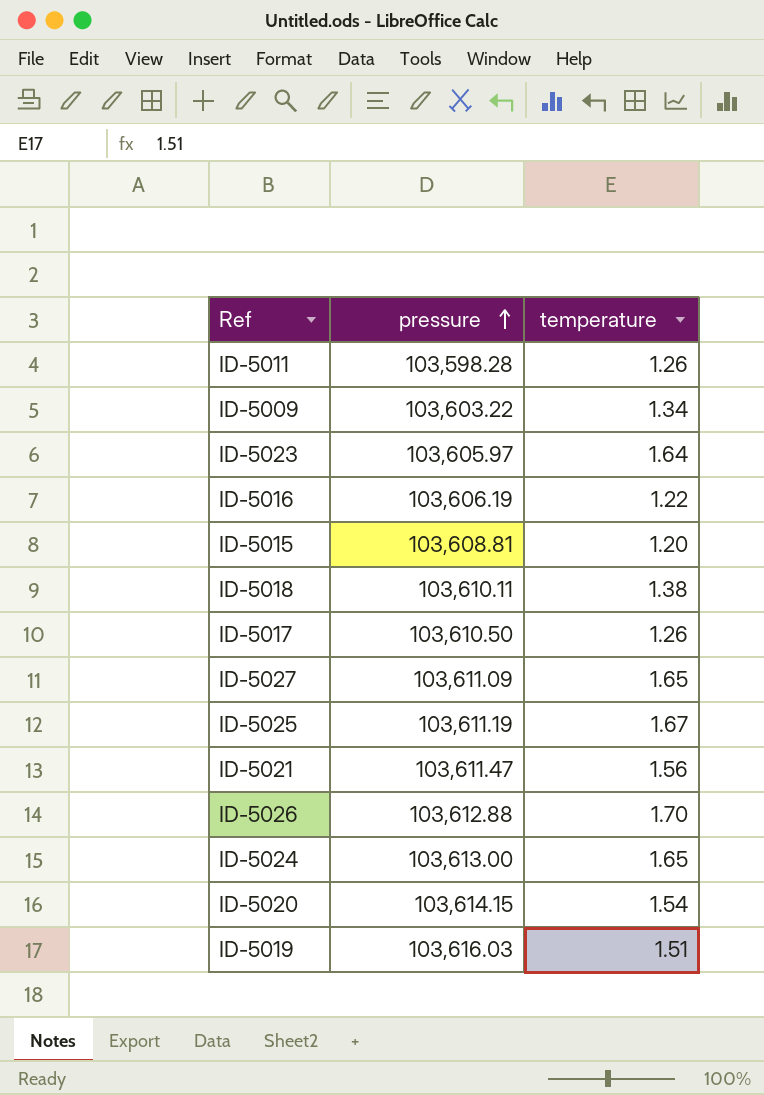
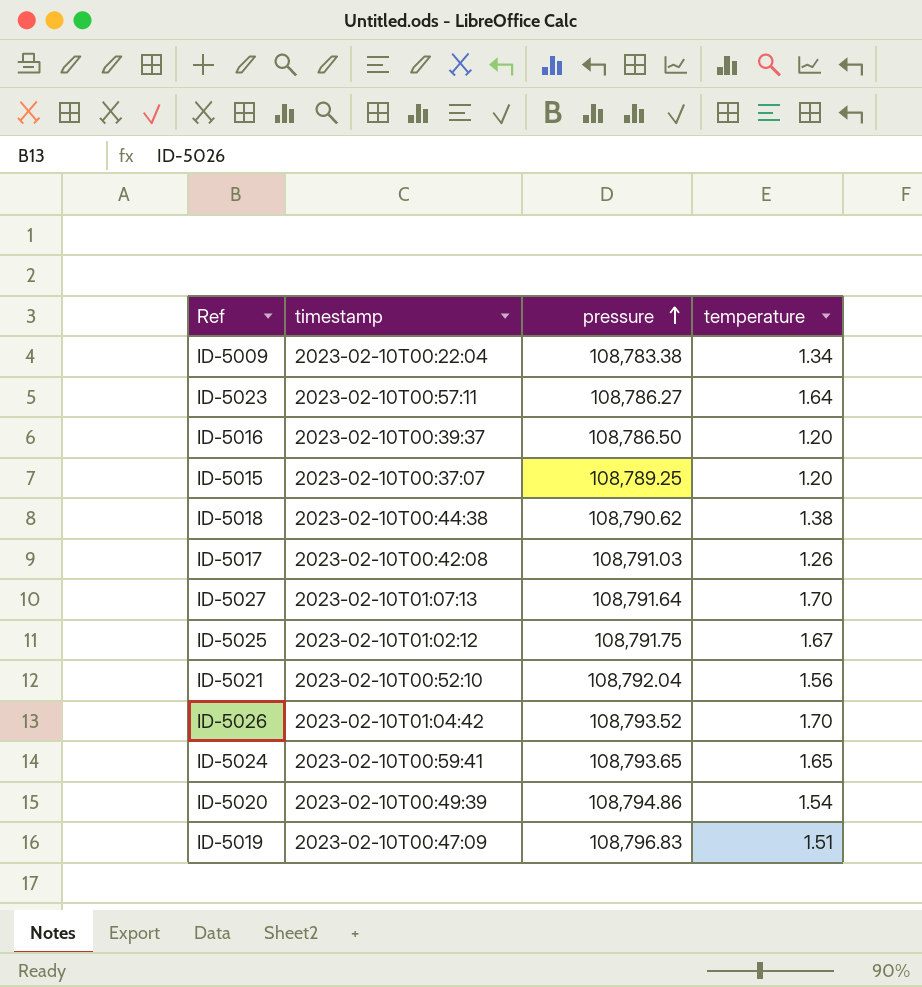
column timestamp | position: none -> 2
row ID-5011: 103,598.28 | 1.26 -> none
ID-5009 | pressure: 103,603.22 -> 108,783.38
ID-5023 | pressure: 103,605.97 -> 108,786.27
ID-5016 | pressure: 103,606.19 -> 108,786.50
ID-5016 | temperature: 1.22 -> 1.20
ID-5015 | pressure: 103,608.81 -> 108,789.25
ID-5018 | pressure: 103,610.11 -> 108,790.62
ID-5017 | pressure: 103,610.50 -> 108,791.03
ID-5027 | pressure: 103,611.09 -> 108,791.64
ID-5027 | temperature: 1.65 -> 1.70
ID-5025 | pressure: 103,611.19 -> 108,791.75
ID-5021 | pressure: 103,611.47 -> 108,792.04
ID-5026 | pressure: 103,612.88 -> 108,793.52
ID-5024 | pressure: 103,613.00 -> 108,793.65
ID-5020 | pressure: 103,614.15 -> 108,794.86
ID-5019 | pressure: 103,616.03 -> 108,796.83

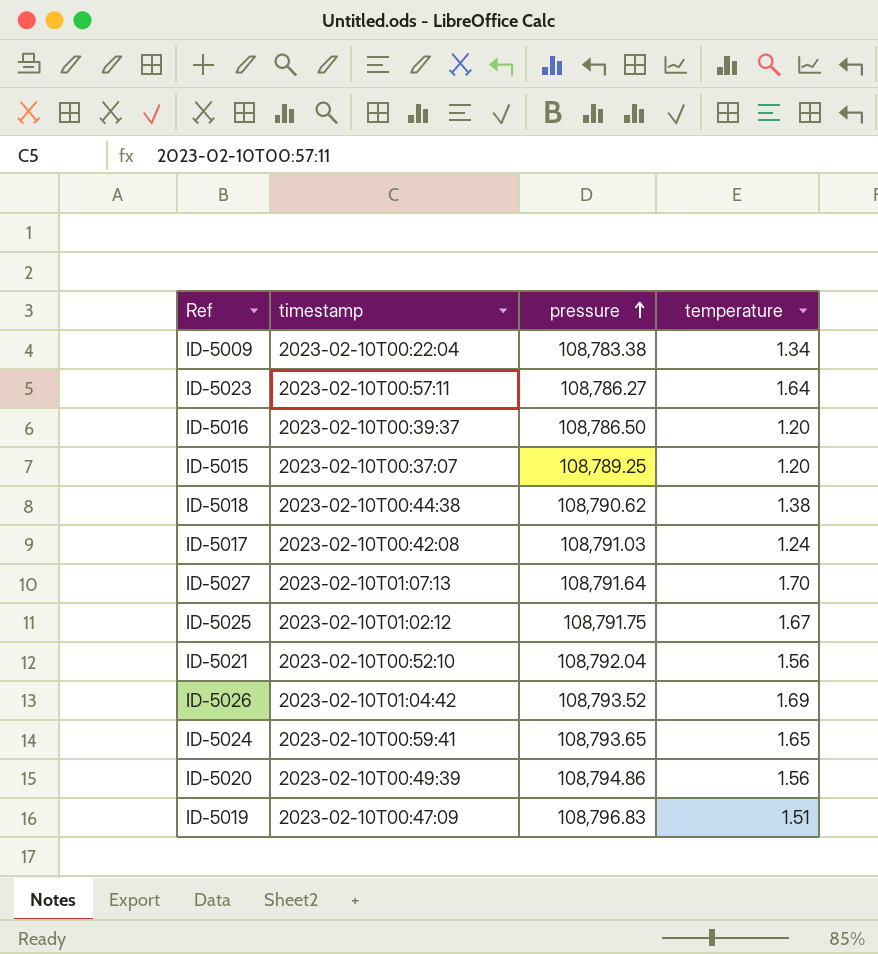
ID-5017 | temperature: 1.26 -> 1.24
ID-5026 | temperature: 1.70 -> 1.69
ID-5020 | temperature: 1.54 -> 1.56

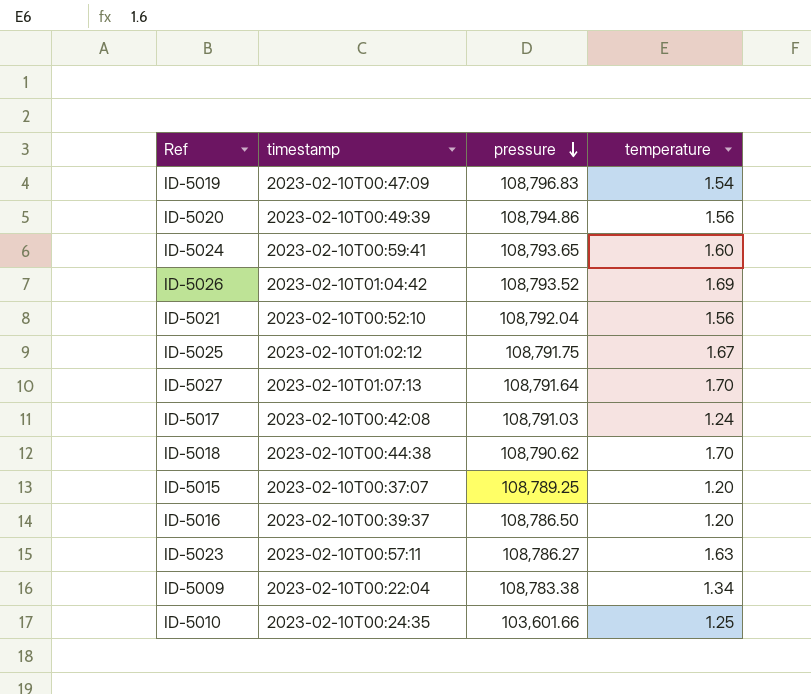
row order: pressure ascending -> pressure descending
ID-5019 | temperature: 1.51 -> 1.54
ID-5024 | temperature: 1.65 -> 1.60
ID-5018 | temperature: 1.38 -> 1.70
ID-5023 | temperature: 1.64 -> 1.63
row ID-5010: none -> 2023-02-10T00:24:35 | 103,601.66 | 1.25

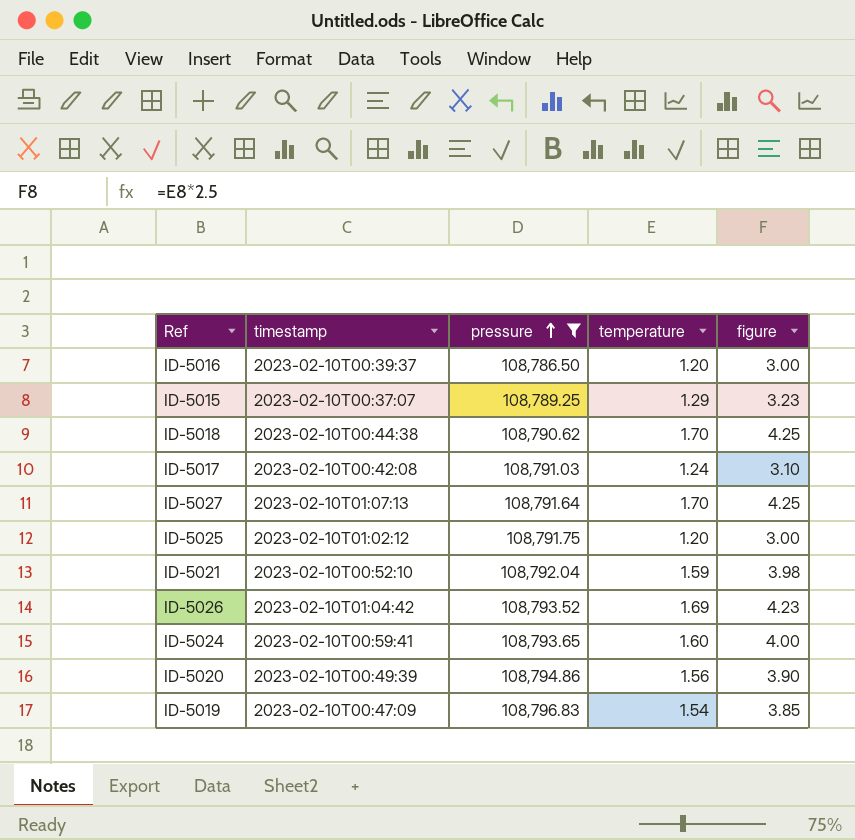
filter: none -> pressure >= 108,786.50
row order: pressure descending -> pressure ascending
column figure | formula: none -> [temperature] * 2.5
ID-5015 | temperature: 1.20 -> 1.29
ID-5025 | temperature: 1.67 -> 1.20
ID-5021 | temperature: 1.56 -> 1.59

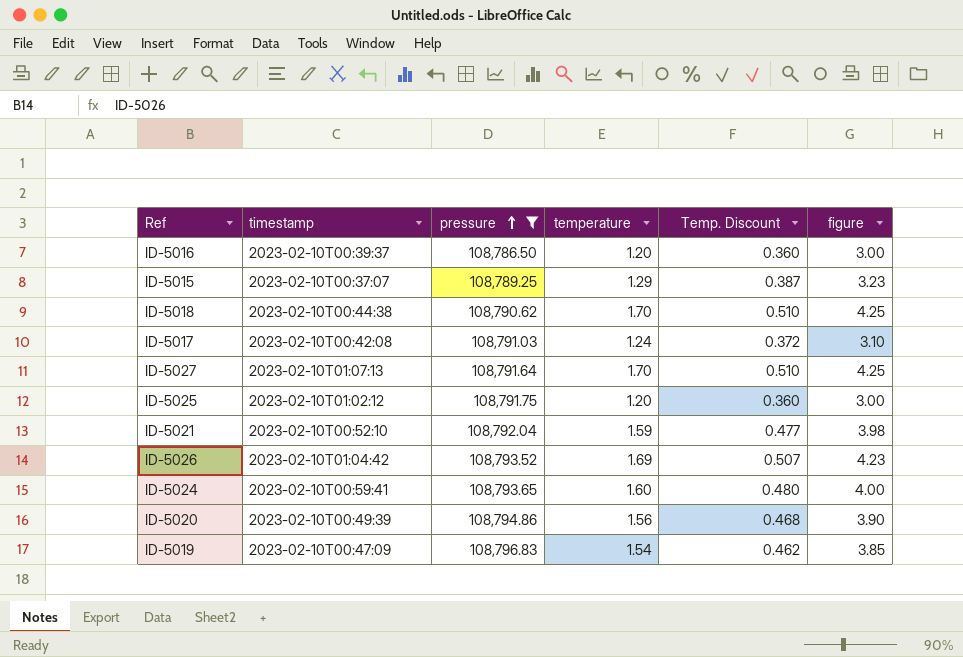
column Temp. Discount | formula: none -> [temperature] * 0.3

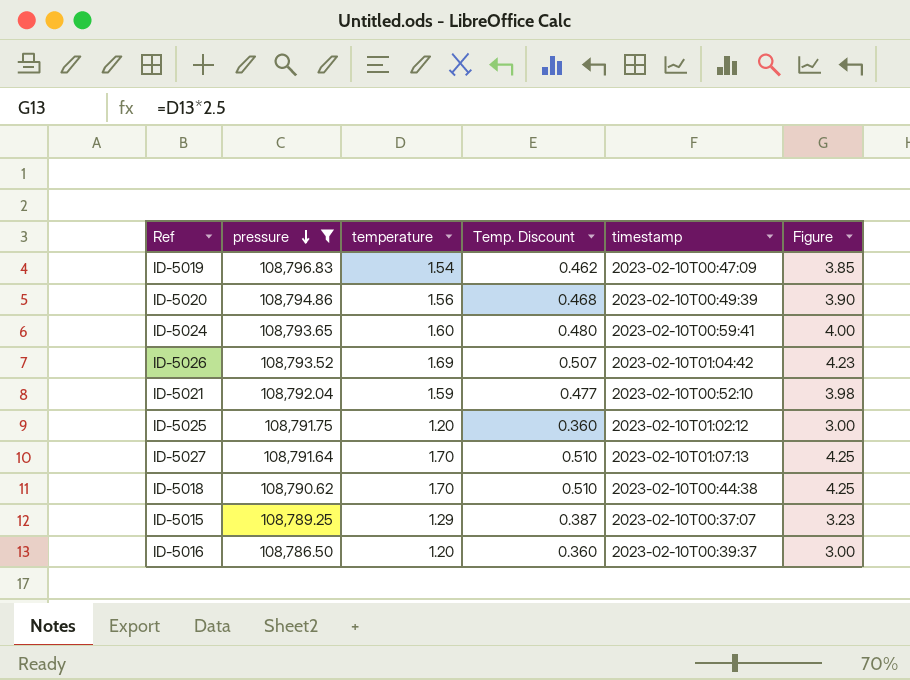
row order: pressure ascending -> pressure descending
column timestamp | position: 2 -> 5
column name: figure -> Figure
row ID-5017: 2023-02-10T00:42:08 | 108,791.03 | 1.24 | 0.372 | 3.10 -> none

